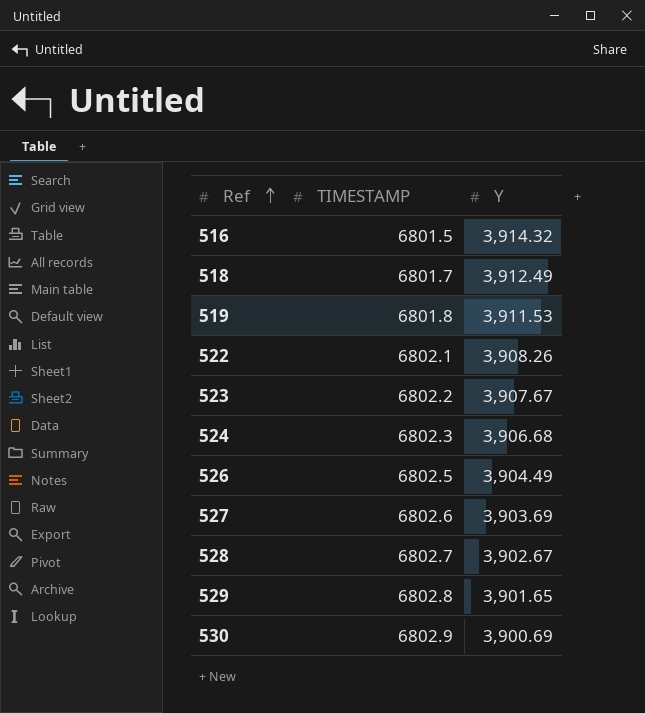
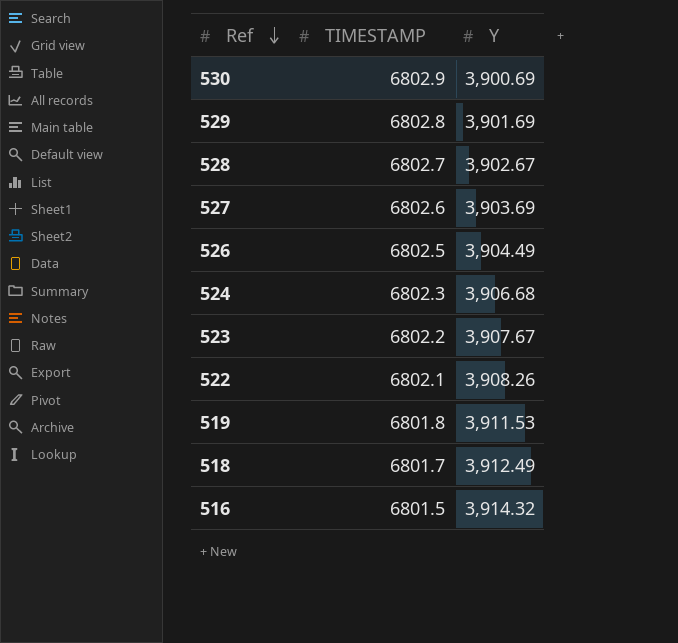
row order: Ref ascending -> Ref descending
529 | Y: 3,901.65 -> 3,901.69

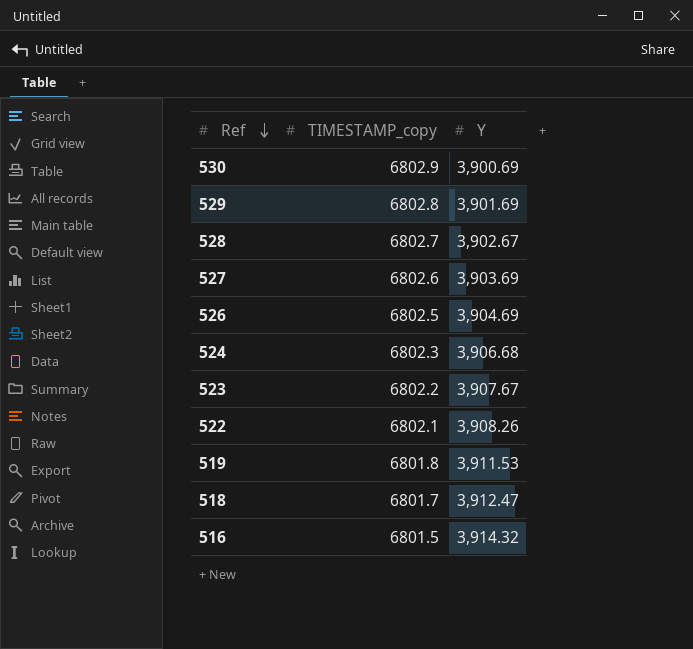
column name: TIMESTAMP -> TIMESTAMP_copy
526 | Y: 3,904.49 -> 3,904.69
518 | Y: 3,912.49 -> 3,912.47

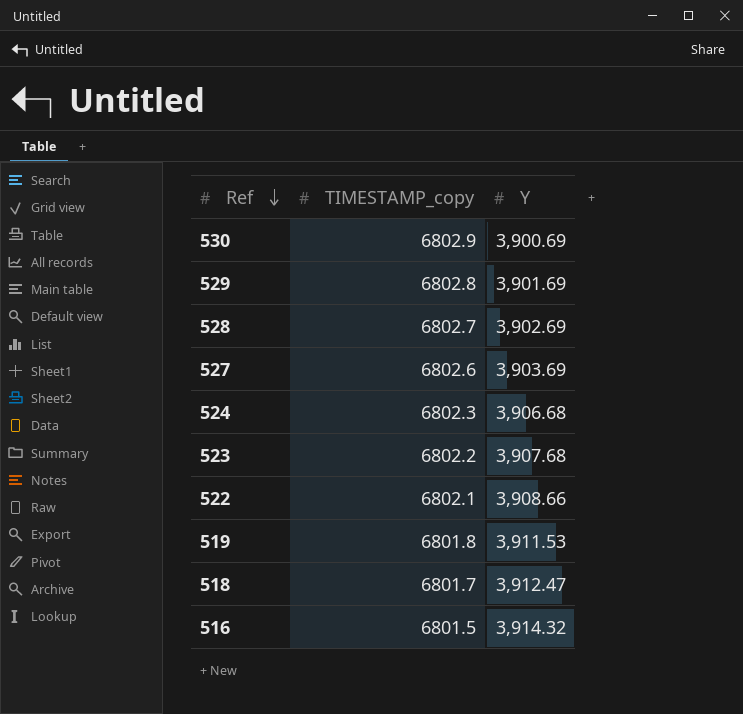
row 526: 6802.5 | 3,904.69 -> none
528 | Y: 3,902.67 -> 3,902.69
523 | Y: 3,907.67 -> 3,907.68
522 | Y: 3,908.26 -> 3,908.66

